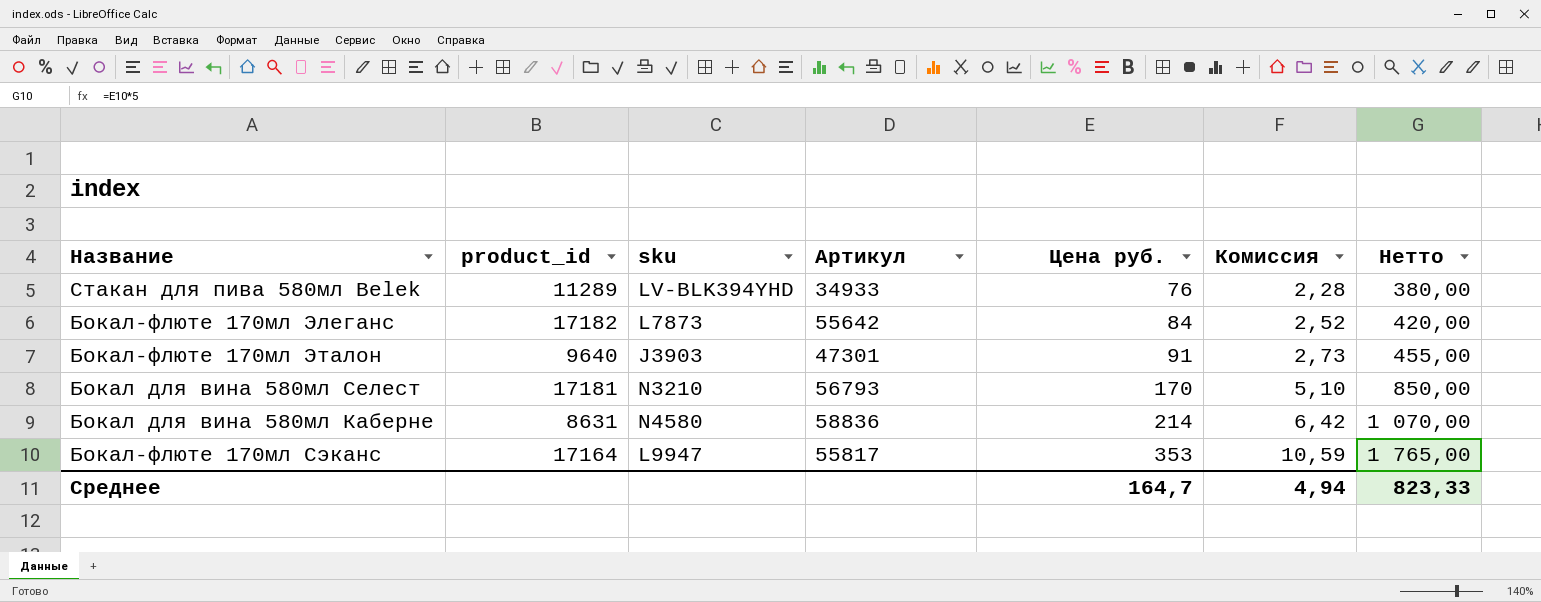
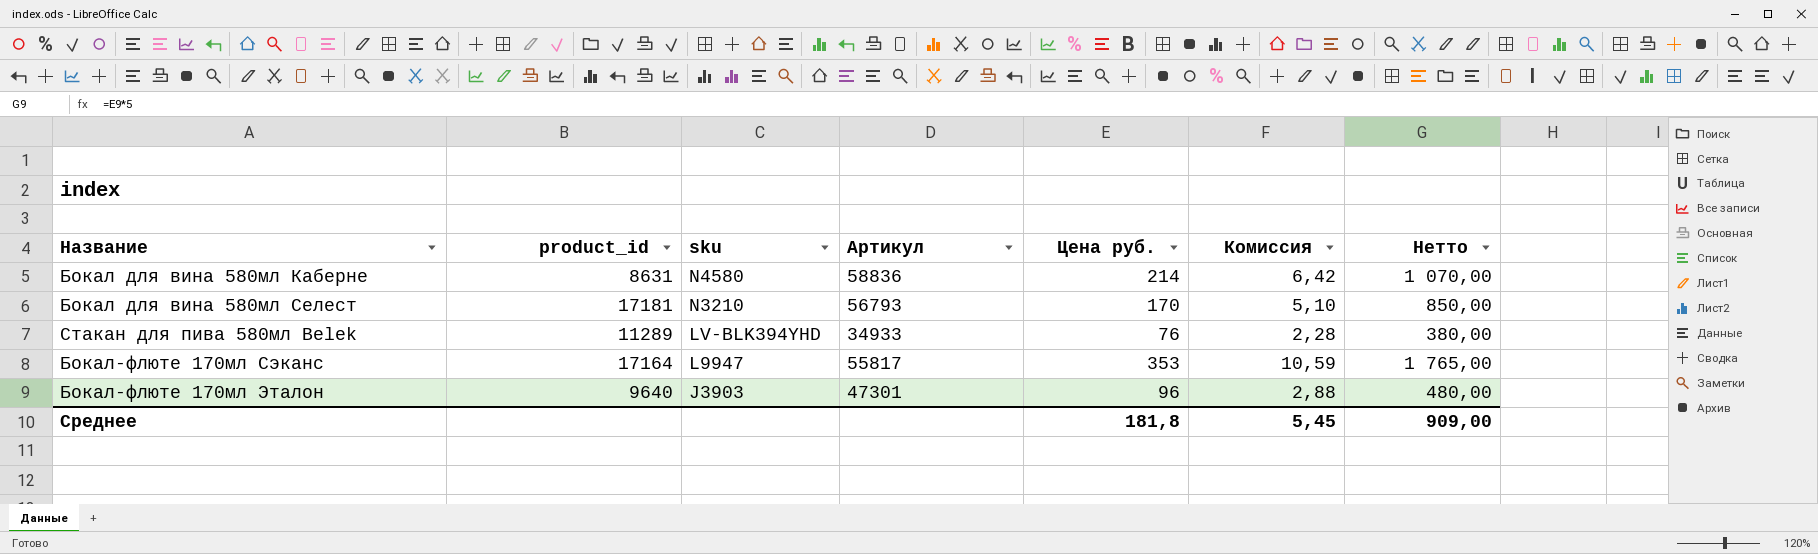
row order: Цена руб. ascending -> sku descending
row Бокал-флюте 170мл Элеганс: 17182 | L7873 | 55642 | 84 | 2,52 | 420,00 -> none
Бокал-флюте 170мл Эталон | Цена руб.: 91 -> 96
Бокал-флюте 170мл Эталон | Комиссия: 2,73 -> 2,88
Бокал-флюте 170мл Эталон | Нетто: 455,00 -> 480,00
Среднее | Цена руб.: 164,7 -> 181,8
Среднее | Комиссия: 4,94 -> 5,45
Среднее | Нетто: 823,33 -> 909,00

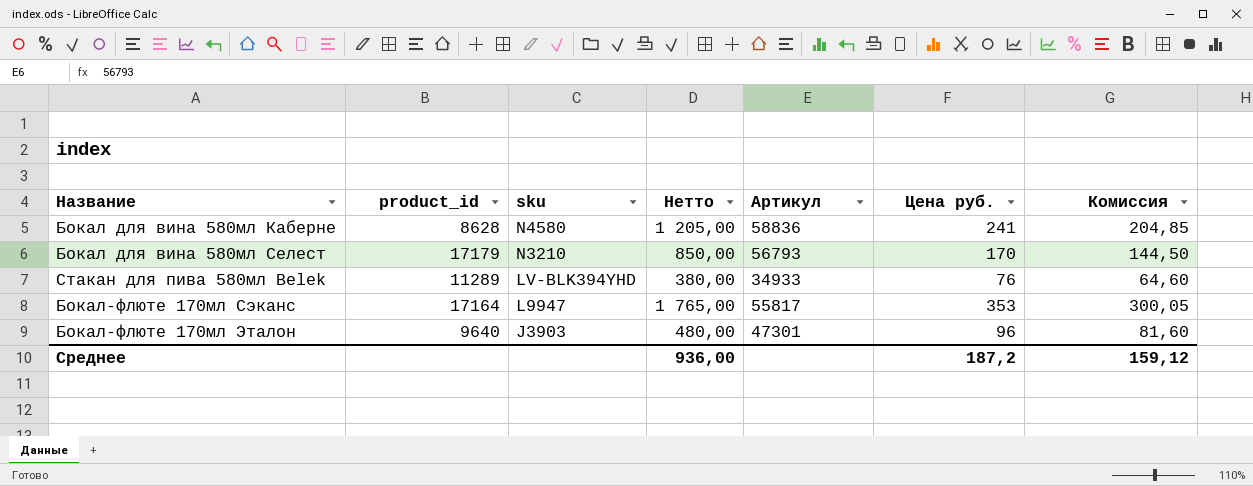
column Нетто | position: 7 -> 4
column Комиссия | formula: [Цена руб.] * 0,03 -> [Цена руб.] * 0,85
Бокал для вина 580мл Каберне | product_id: 8631 -> 8628
Бокал для вина 580мл Каберне | Нетто: 1 070,00 -> 1 205,00
Бокал для вина 580мл Каберне | Цена руб.: 214 -> 241
Бокал для вина 580мл Селест | product_id: 17181 -> 17179
Среднее | Нетто: 909,00 -> 936,00
Среднее | Цена руб.: 181,8 -> 187,2
Среднее | Комиссия: 5,45 -> 159,12

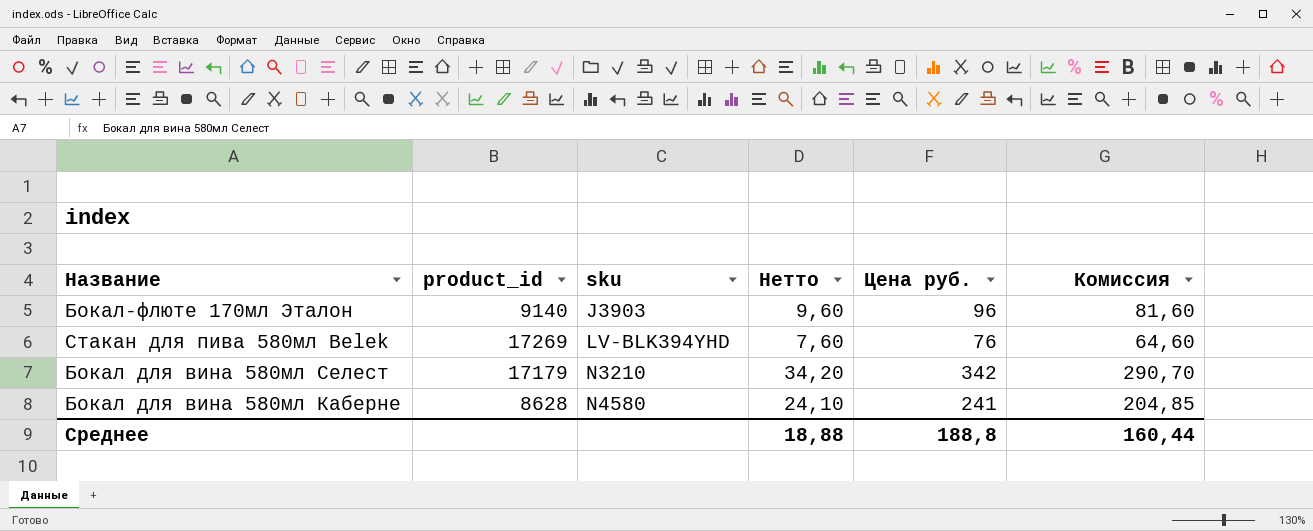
row order: sku descending -> sku ascending
column Артикул | position: 5 -> none
column Нетто | formula: [Цена руб.] * 5 -> [Цена руб.] * 0,1
row Бокал-флюте 170мл Сэканс: 17164 | L9947 | 1 765,00 | 55817 | 353 | 300,05 -> none
Бокал-флюте 170мл Эталон | product_id: 9640 -> 9140
Стакан для пива 580мл Belek | product_id: 11289 -> 17269
Бокал для вина 580мл Селест | Цена руб.: 170 -> 342
Бокал для вина 580мл Селест | Комиссия: 144,50 -> 290,70
Среднее | Нетто: 936,00 -> 18,88
Среднее | Цена руб.: 187,2 -> 188,8
Среднее | Комиссия: 159,12 -> 160,44

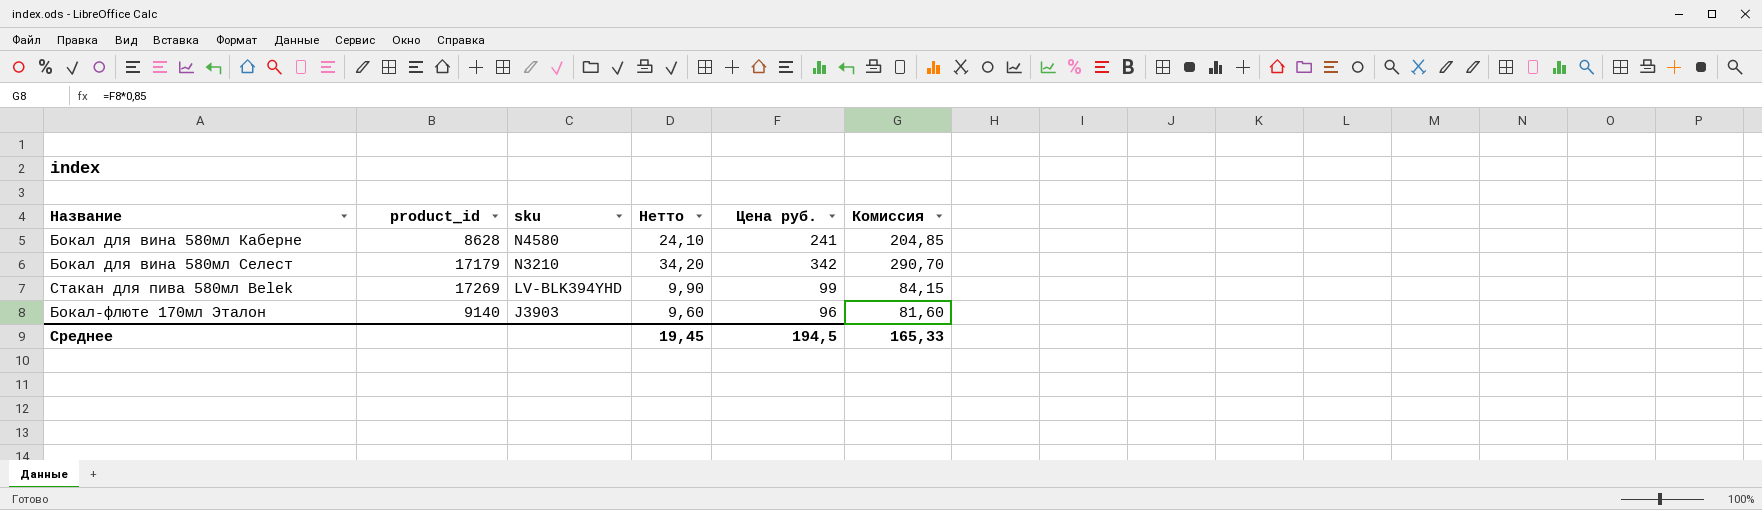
row order: sku ascending -> sku descending
Стакан для пива 580мл Belek | Нетто: 7,60 -> 9,90
Стакан для пива 580мл Belek | Цена руб.: 76 -> 99
Стакан для пива 580мл Belek | Комиссия: 64,60 -> 84,15
Среднее | Нетто: 18,88 -> 19,45
Среднее | Цена руб.: 188,8 -> 194,5
Среднее | Комиссия: 160,44 -> 165,33

